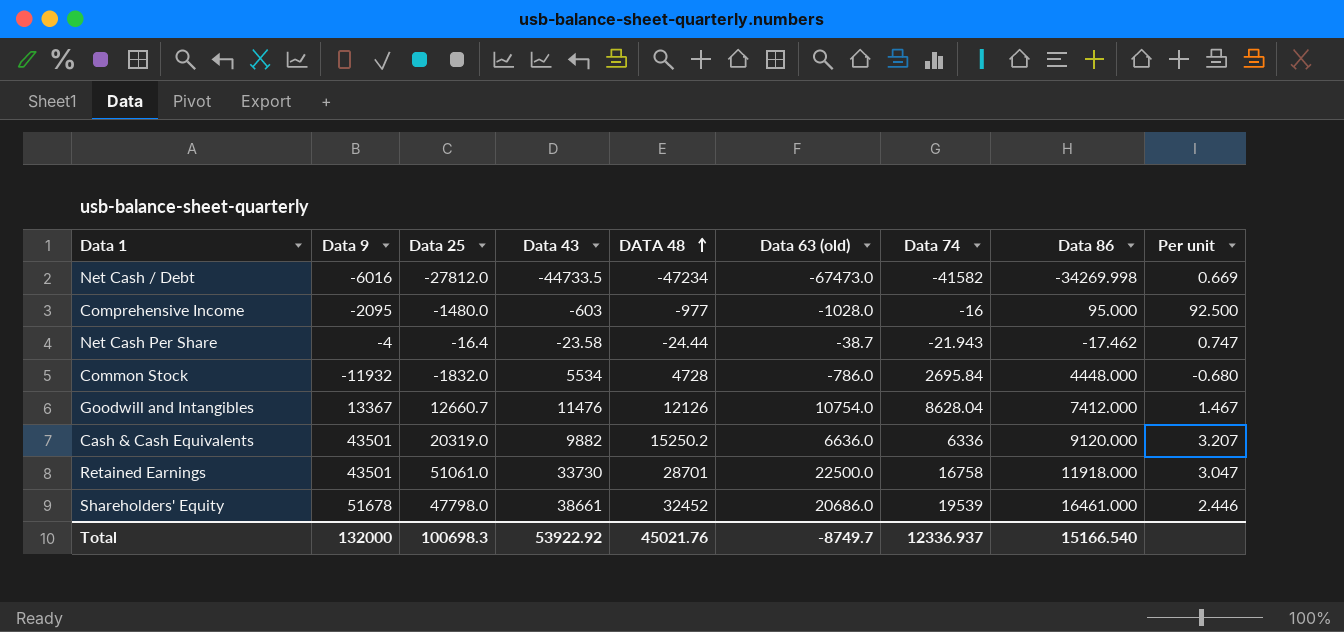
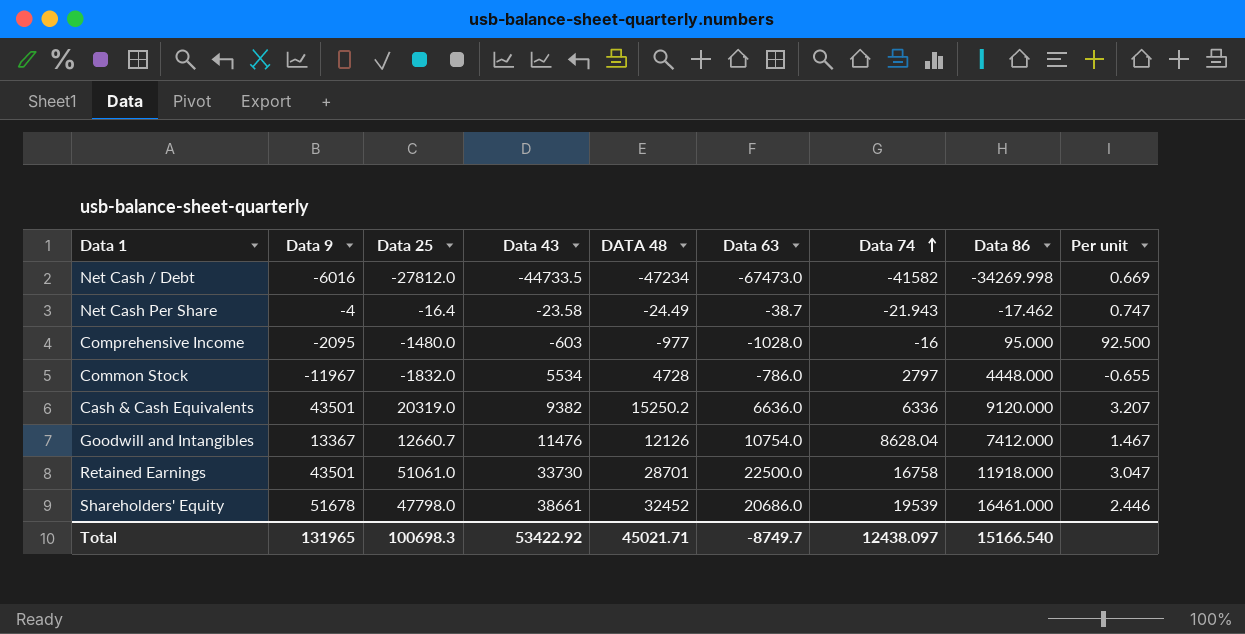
row order: DATA 48 ascending -> Data 74 ascending
column name: Data 63 (old) -> Data 63
Net Cash Per Share | DATA 48: -24.44 -> -24.49
Common Stock | Data 9: -11932 -> -11967
Common Stock | Data 74: 2695.84 -> 2797
Common Stock | Per unit: -0.680 -> -0.655
Cash & Cash Equivalents | Data 43: 9882 -> 9382
Total | Data 9: 132000 -> 131965
Total | Data 43: 53922.92 -> 53422.92
Total | DATA 48: 45021.76 -> 45021.71
Total | Data 74: 12336.937 -> 12438.097

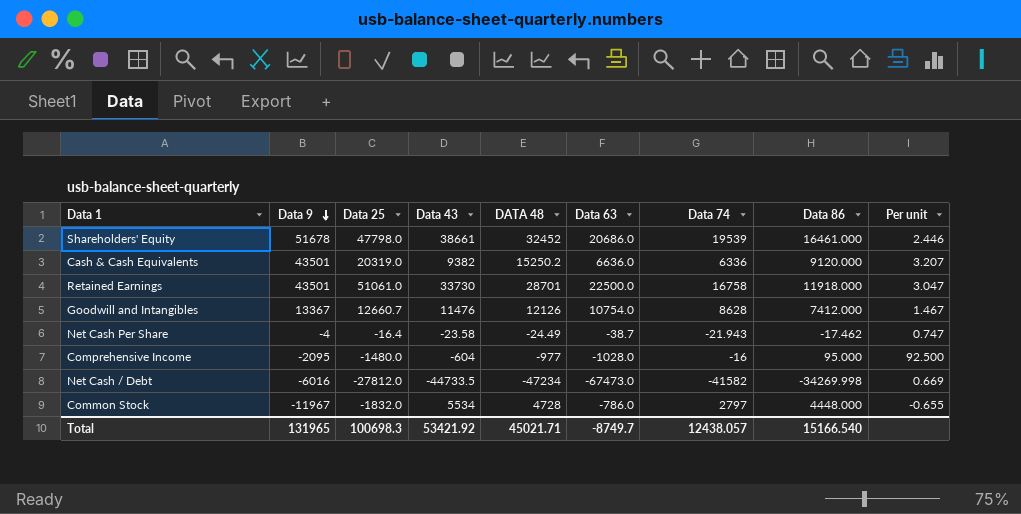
row order: Data 74 ascending -> Data 9 descending
Goodwill and Intangibles | Data 74: 8628.04 -> 8628
Comprehensive Income | Data 43: -603 -> -604
Total | Data 43: 53422.92 -> 53421.92
Total | Data 74: 12438.097 -> 12438.057

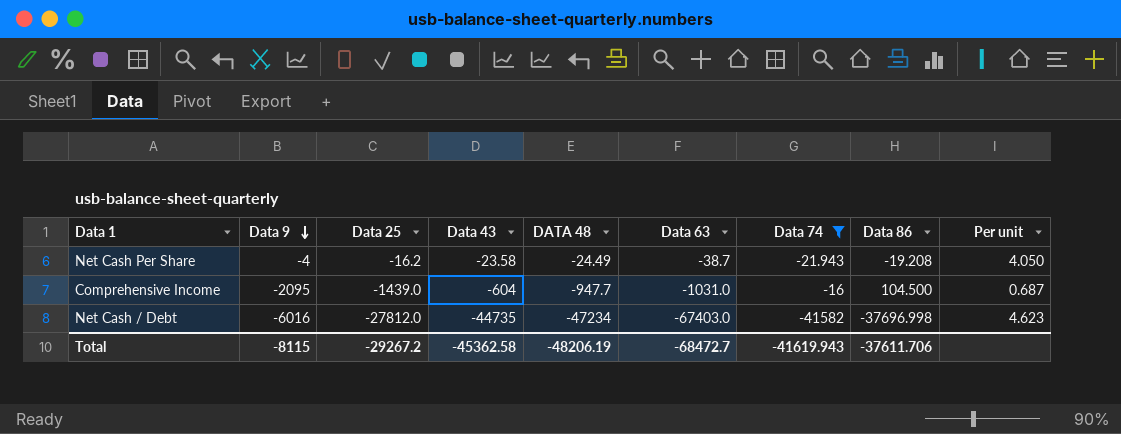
filter: none -> Data 74 <= -16
column Per unit | formula: [Data 25] / [Data 74] -> [Data 25] / [Data 9]
Net Cash Per Share | Data 25: -16.4 -> -16.2
Net Cash Per Share | Data 86: -17.462 -> -19.208
Comprehensive Income | Data 25: -1480.0 -> -1439.0
Comprehensive Income | DATA 48: -977 -> -947.7
Comprehensive Income | Data 63: -1028.0 -> -1031.0
Comprehensive Income | Data 86: 95.000 -> 104.500
Net Cash / Debt | Data 43: -44733.5 -> -44735
Net Cash / Debt | Data 63: -67473.0 -> -67403.0
Net Cash / Debt | Data 86: -34269.998 -> -37696.998
Total | Data 9: 131965 -> -8115
Total | Data 25: 100698.3 -> -29267.2
Total | Data 43: 53421.92 -> -45362.58
Total | DATA 48: 45021.71 -> -48206.19
Total | Data 63: -8749.7 -> -68472.7
Total | Data 74: 12438.057 -> -41619.943
Total | Data 86: 15166.540 -> -37611.706

